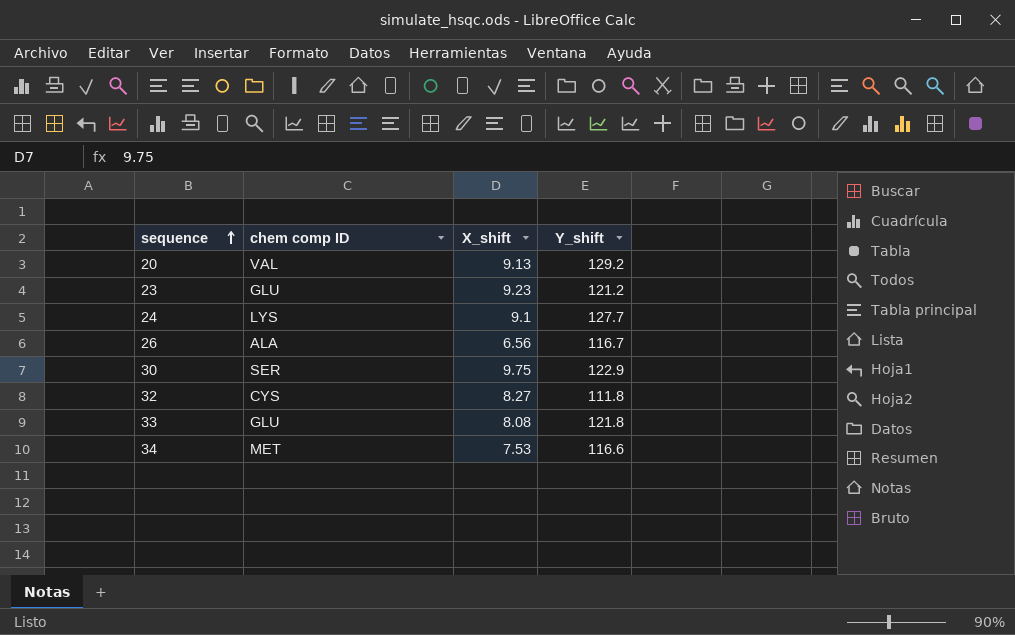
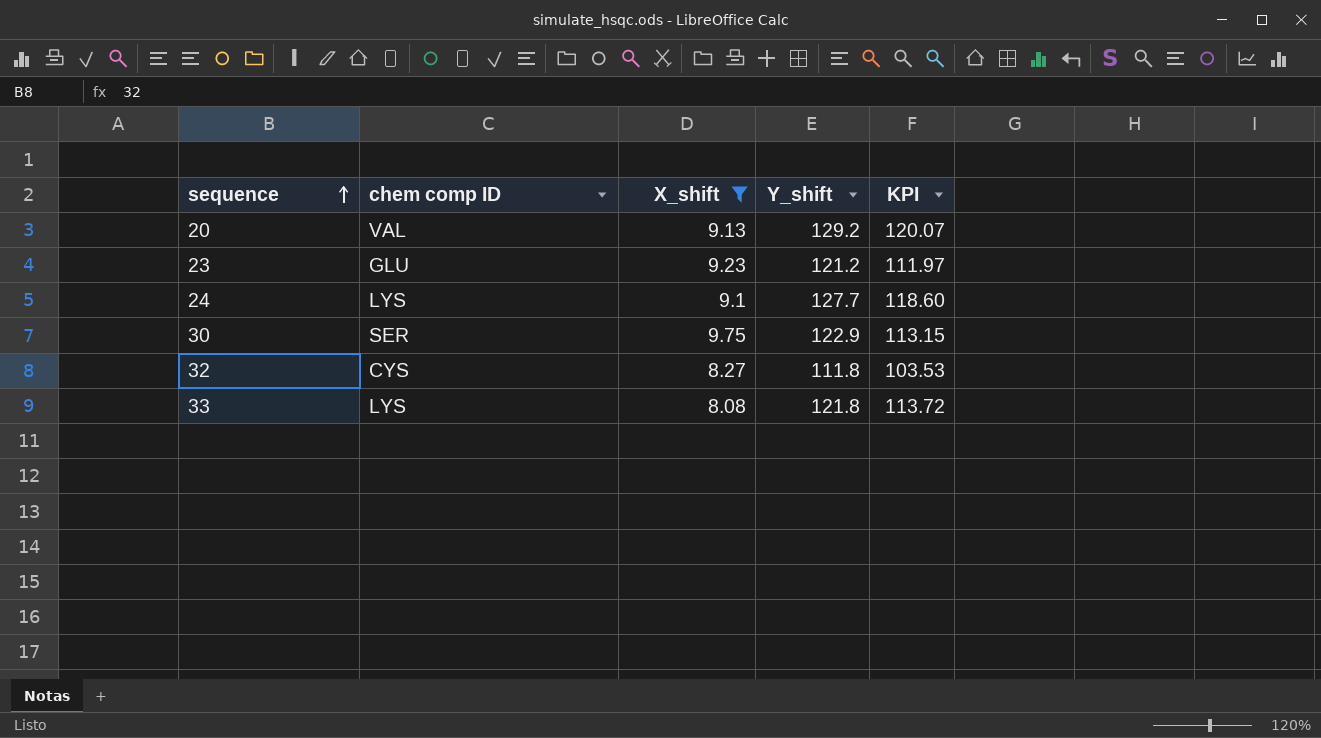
filter: none -> X_shift >= 8.08
column KPI | formula: none -> [Y_shift] - [X_shift]
33 | chem comp ID: GLU -> LYS

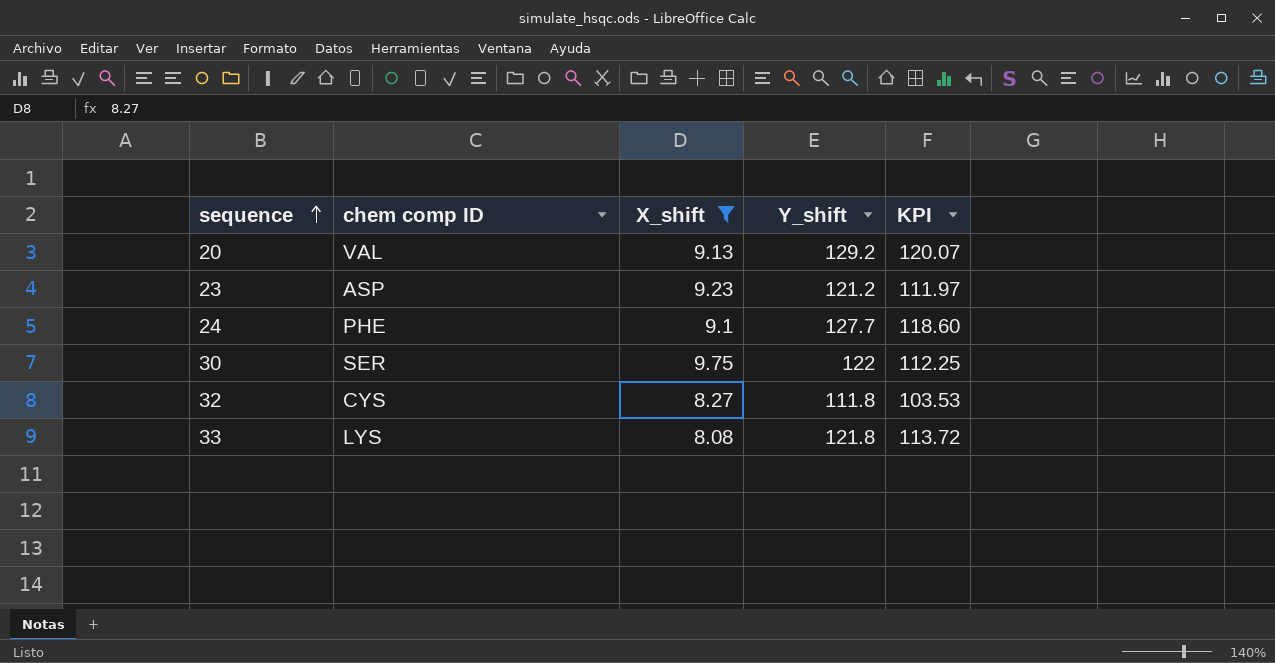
23 | chem comp ID: GLU -> ASP
24 | chem comp ID: LYS -> PHE
30 | Y_shift: 122.9 -> 122
30 | KPI: 113.15 -> 112.25

